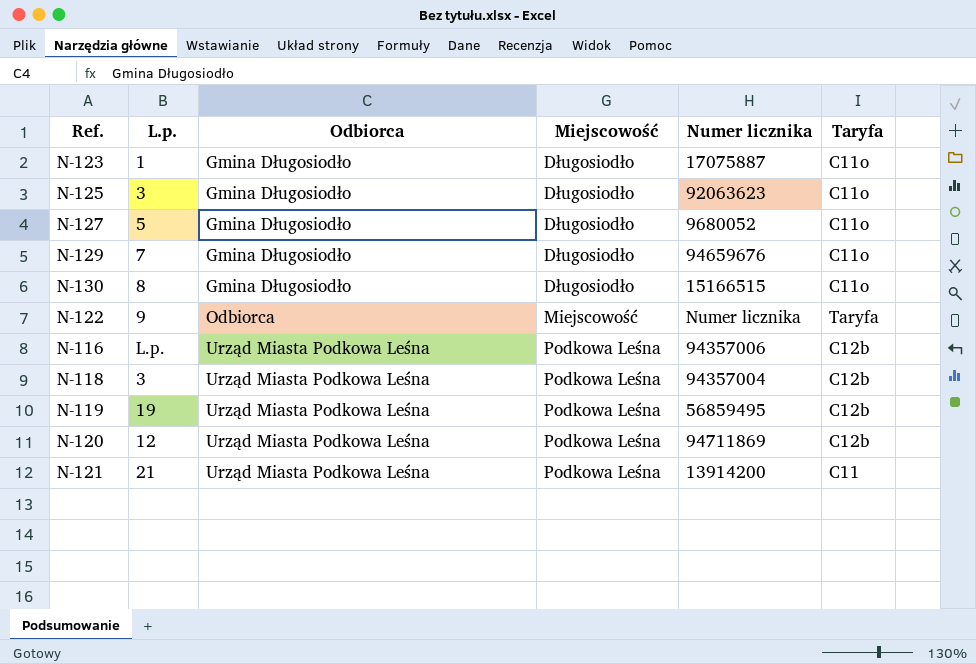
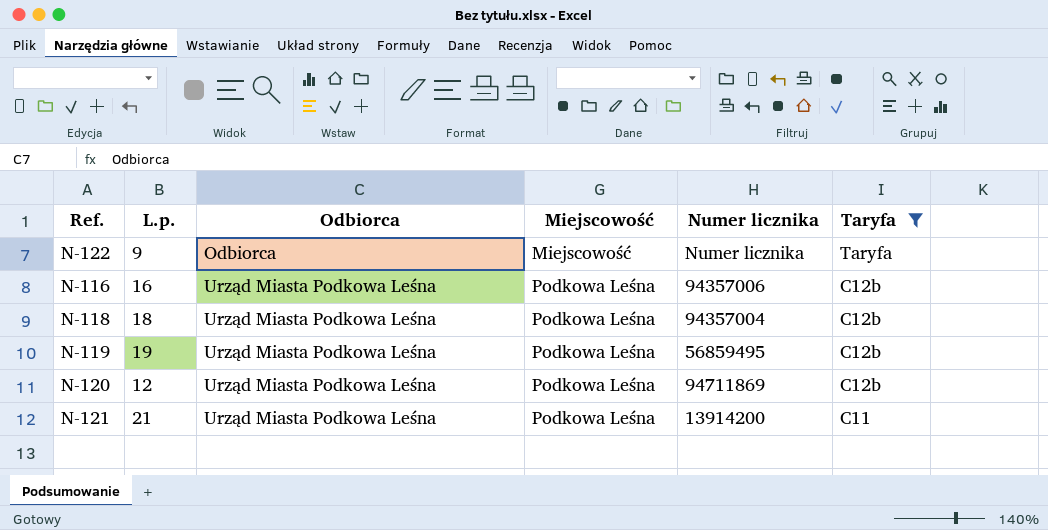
filter: none -> Taryfa != C11o
N-116 | L.p.: L.p. -> 16
N-118 | L.p.: 3 -> 18

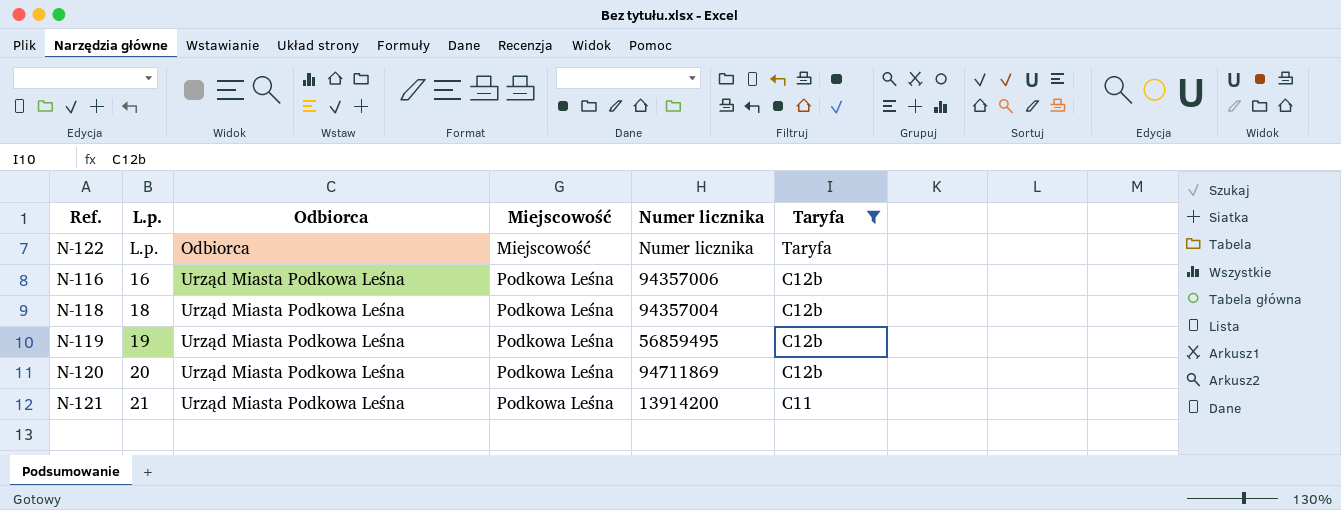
N-122 | L.p.: 9 -> L.p.
N-120 | L.p.: 12 -> 20

